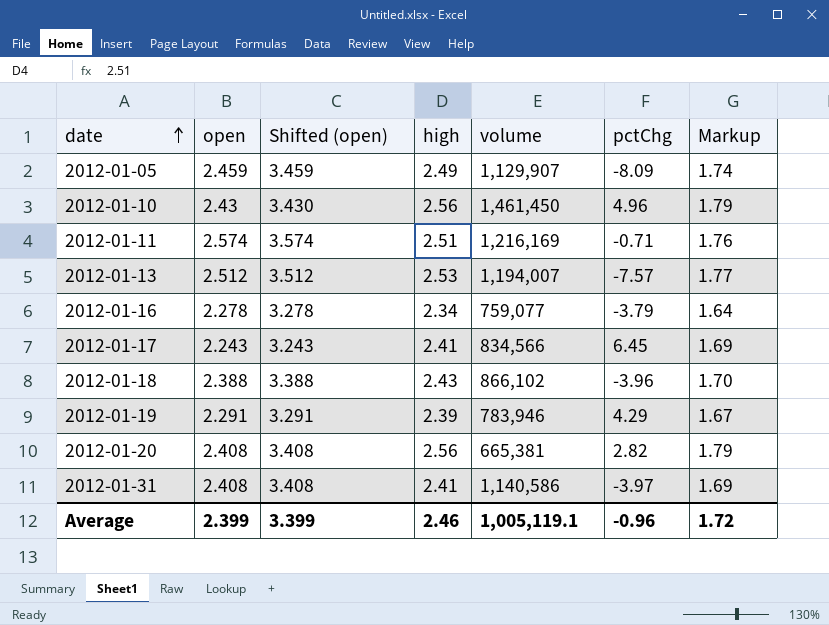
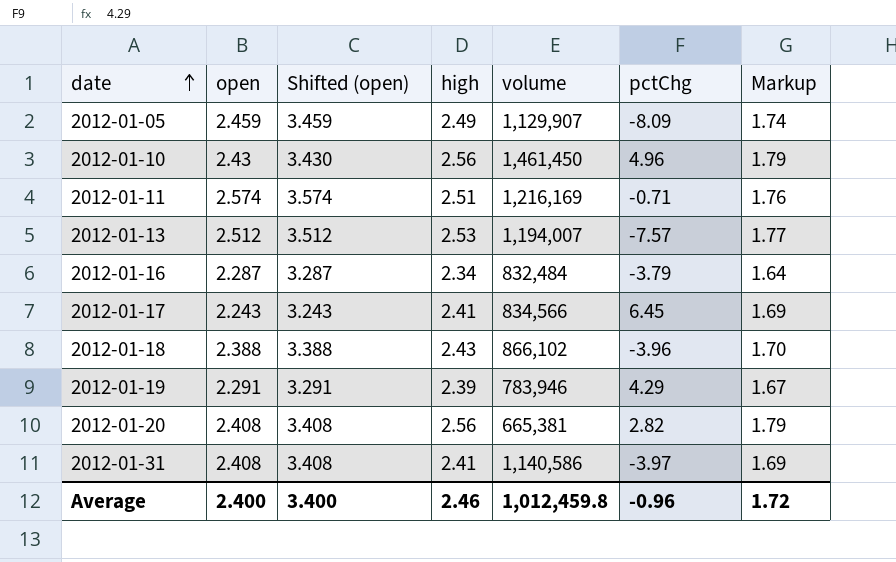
2012-01-16 | open: 2.278 -> 2.287
2012-01-16 | Shifted (open): 3.278 -> 3.287
2012-01-16 | volume: 759,077 -> 832,484
Average | open: 2.399 -> 2.400
Average | Shifted (open): 3.399 -> 3.400
Average | volume: 1,005,119.1 -> 1,012,459.8

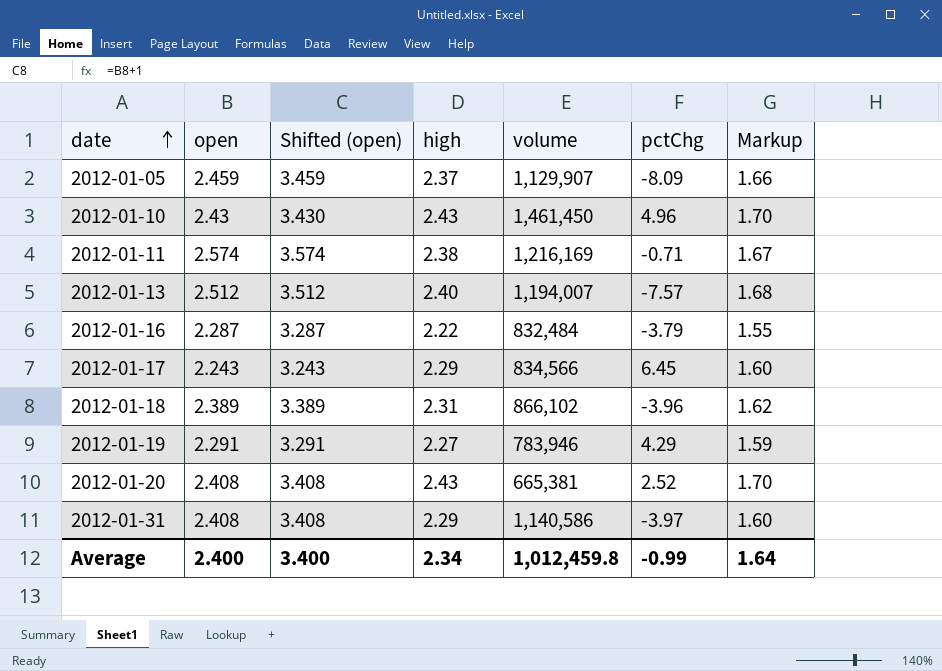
2012-01-05 | high: 2.49 -> 2.37
2012-01-05 | Markup: 1.74 -> 1.66
2012-01-10 | high: 2.56 -> 2.43
2012-01-10 | Markup: 1.79 -> 1.70
2012-01-11 | high: 2.51 -> 2.38
2012-01-11 | Markup: 1.76 -> 1.67
2012-01-13 | high: 2.53 -> 2.40
2012-01-13 | Markup: 1.77 -> 1.68
2012-01-16 | high: 2.34 -> 2.22
2012-01-16 | Markup: 1.64 -> 1.55
2012-01-17 | high: 2.41 -> 2.29
2012-01-17 | Markup: 1.69 -> 1.60
2012-01-18 | open: 2.388 -> 2.389
2012-01-18 | Shifted (open): 3.388 -> 3.389
2012-01-18 | high: 2.43 -> 2.31
2012-01-18 | Markup: 1.70 -> 1.62
2012-01-19 | high: 2.39 -> 2.27
2012-01-19 | Markup: 1.67 -> 1.59
2012-01-20 | high: 2.56 -> 2.43
2012-01-20 | pctChg: 2.82 -> 2.52
2012-01-20 | Markup: 1.79 -> 1.70
2012-01-31 | high: 2.41 -> 2.29
2012-01-31 | Markup: 1.69 -> 1.60
Average | high: 2.46 -> 2.34
Average | pctChg: -0.96 -> -0.99
Average | Markup: 1.72 -> 1.64

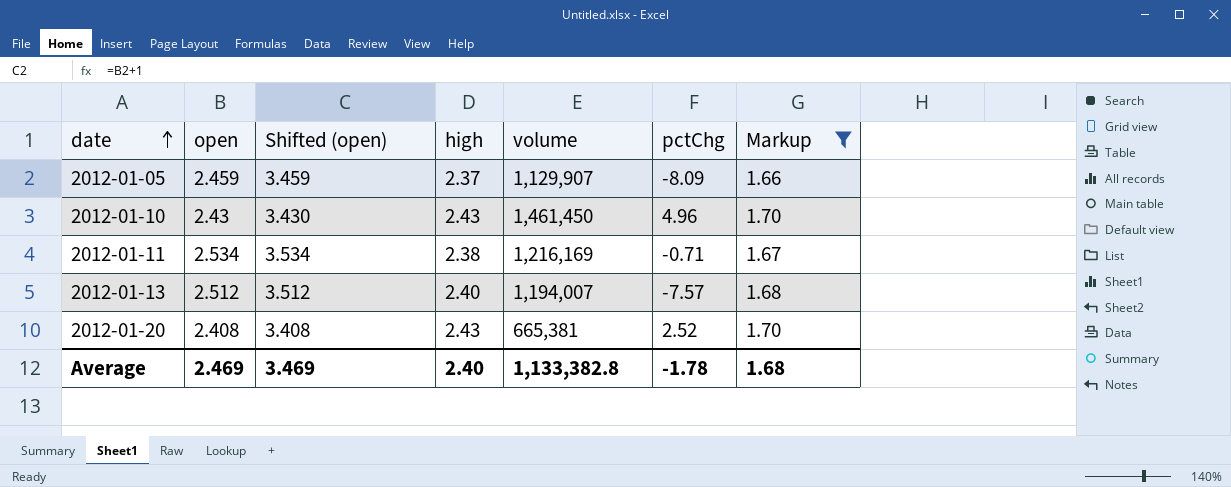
filter: none -> Markup >= 1.66
2012-01-11 | open: 2.574 -> 2.534
2012-01-11 | Shifted (open): 3.574 -> 3.534
Average | open: 2.400 -> 2.469
Average | Shifted (open): 3.400 -> 3.469
Average | high: 2.34 -> 2.40
Average | volume: 1,012,459.8 -> 1,133,382.8
Average | pctChg: -0.99 -> -1.78
Average | Markup: 1.64 -> 1.68

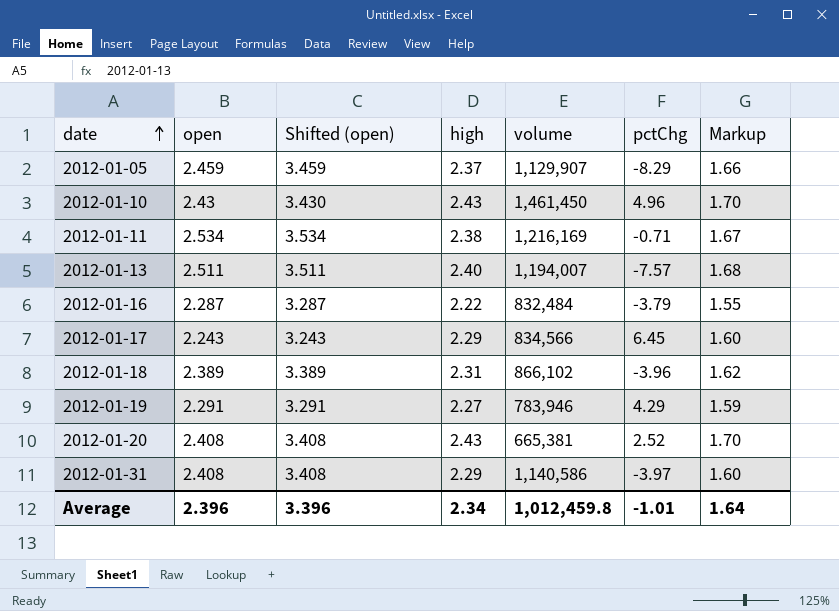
filter: Markup >= 1.66 -> none
2012-01-05 | pctChg: -8.09 -> -8.29
2012-01-13 | open: 2.512 -> 2.511
2012-01-13 | Shifted (open): 3.512 -> 3.511
Average | open: 2.469 -> 2.396
Average | Shifted (open): 3.469 -> 3.396
Average | high: 2.40 -> 2.34
Average | volume: 1,133,382.8 -> 1,012,459.8
Average | pctChg: -1.78 -> -1.01
Average | Markup: 1.68 -> 1.64

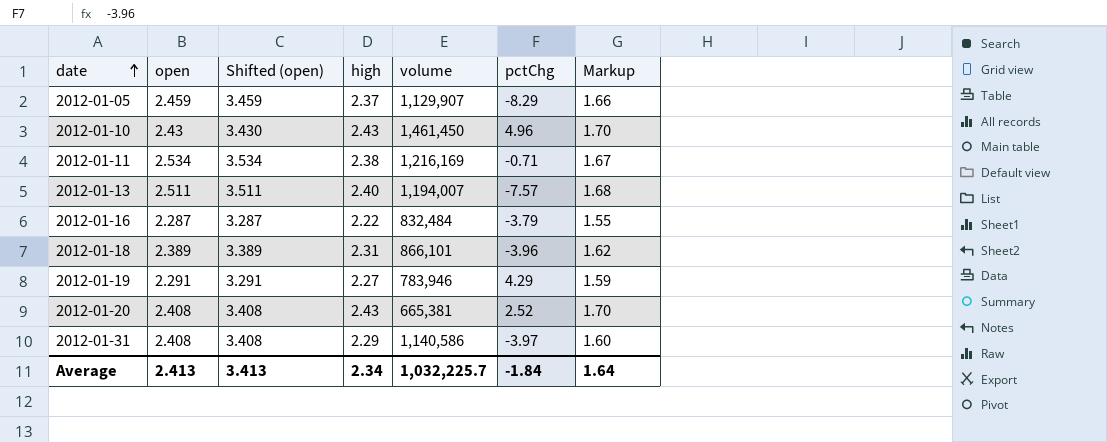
row 2012-01-17: 2.243 | 3.243 | 2.29 | 834,566 | 6.45 | 1.60 -> none
2012-01-18 | volume: 866,102 -> 866,101
Average | open: 2.396 -> 2.413
Average | Shifted (open): 3.396 -> 3.413
Average | volume: 1,012,459.8 -> 1,032,225.7
Average | pctChg: -1.01 -> -1.84

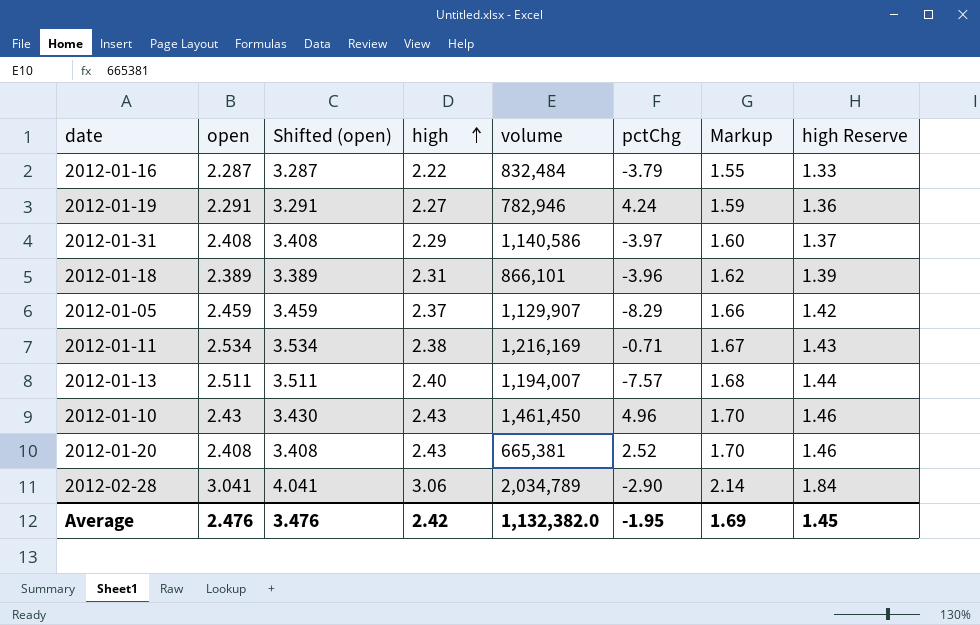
row order: date ascending -> high ascending
column high Reserve | formula: none -> [high] * 0.6
2012-01-19 | volume: 783,946 -> 782,946
2012-01-19 | pctChg: 4.29 -> 4.24
row 2012-02-28: none -> 3.041 | 4.041 | 3.06 | 2,034,789 | -2.90 | 2.14 | 1.84
Average | open: 2.413 -> 2.476
Average | Shifted (open): 3.413 -> 3.476
Average | high: 2.34 -> 2.42
Average | volume: 1,032,225.7 -> 1,132,382.0
Average | pctChg: -1.84 -> -1.95
Average | Markup: 1.64 -> 1.69

